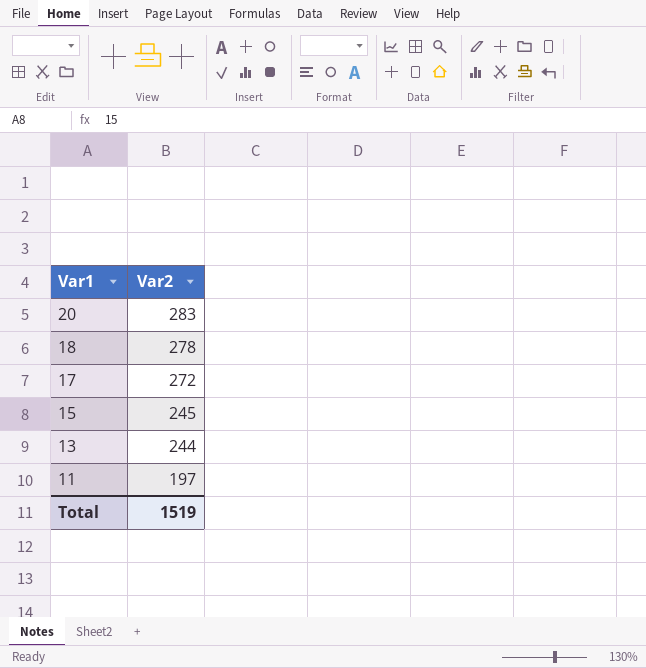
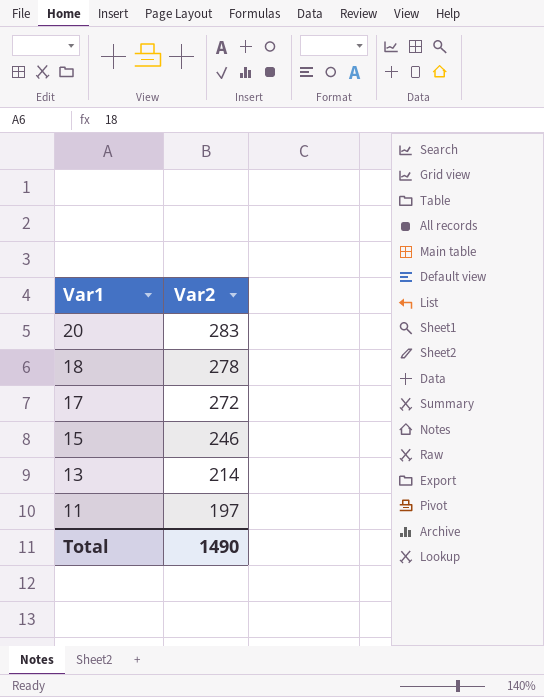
15 | Var2: 245 -> 246
13 | Var2: 244 -> 214
Total | Var2: 1519 -> 1490

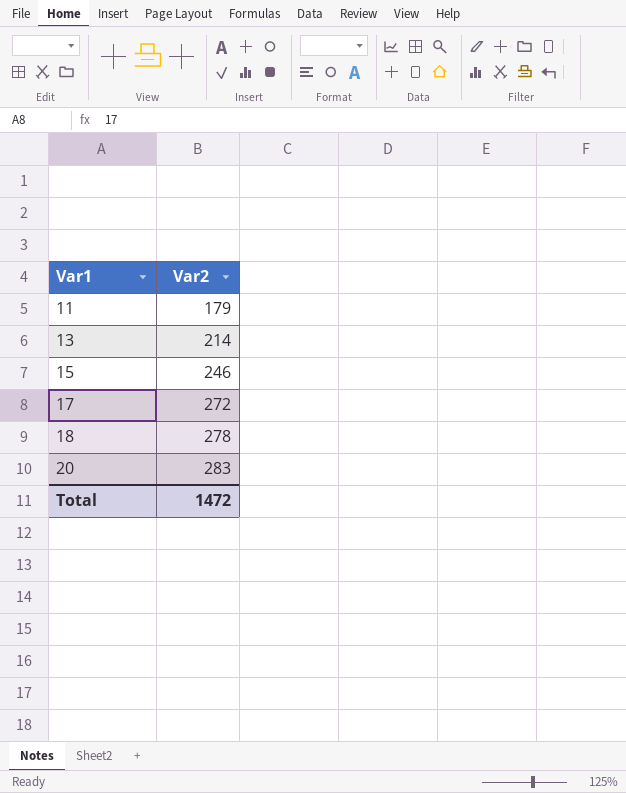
row order: Var1 descending -> Var1 ascending
11 | Var2: 197 -> 179
Total | Var2: 1490 -> 1472

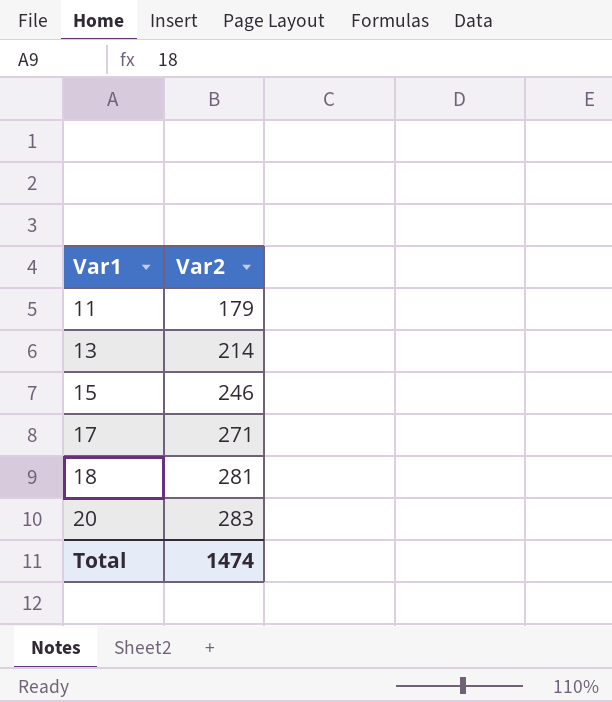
17 | Var2: 272 -> 271
18 | Var2: 278 -> 281
Total | Var2: 1472 -> 1474

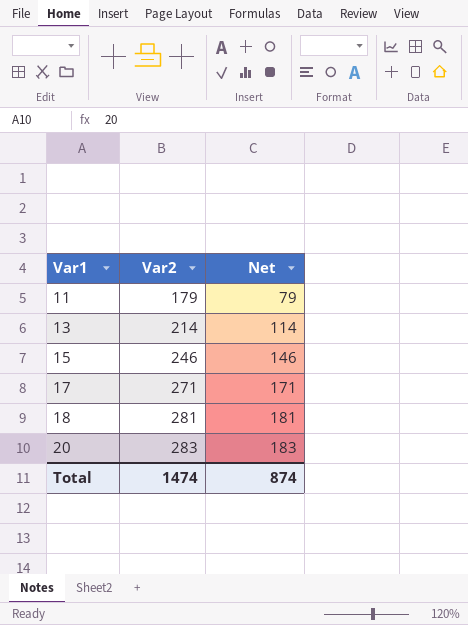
column Net | formula: none -> [Var2] - 100

